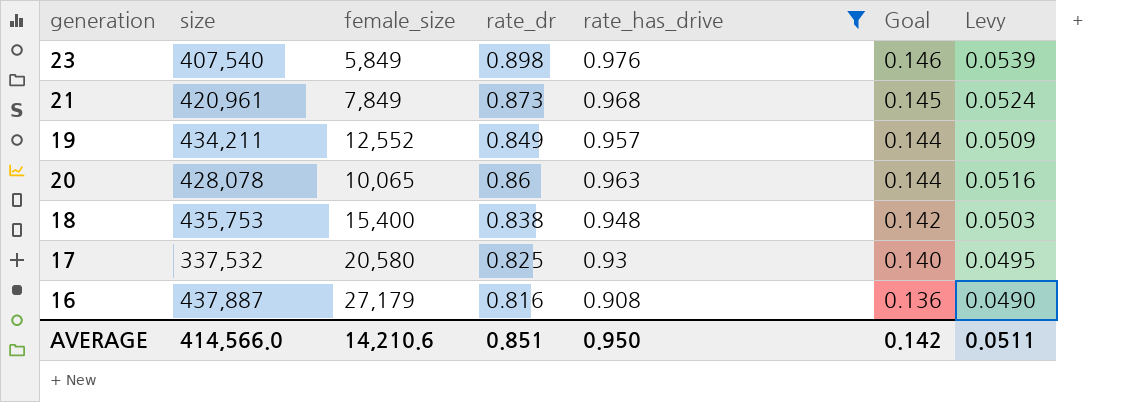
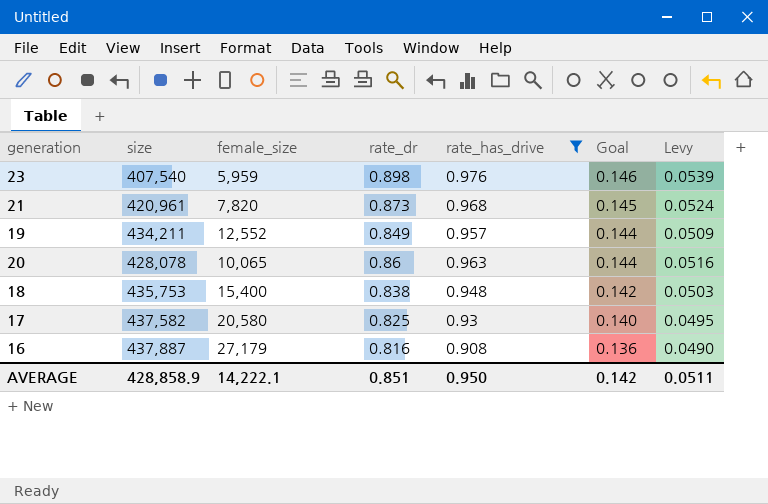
23 | female_size: 5,849 -> 5,959
21 | female_size: 7,849 -> 7,820
17 | size: 337,532 -> 437,582
AVERAGE | size: 414,566.0 -> 428,858.9
AVERAGE | female_size: 14,210.6 -> 14,222.1

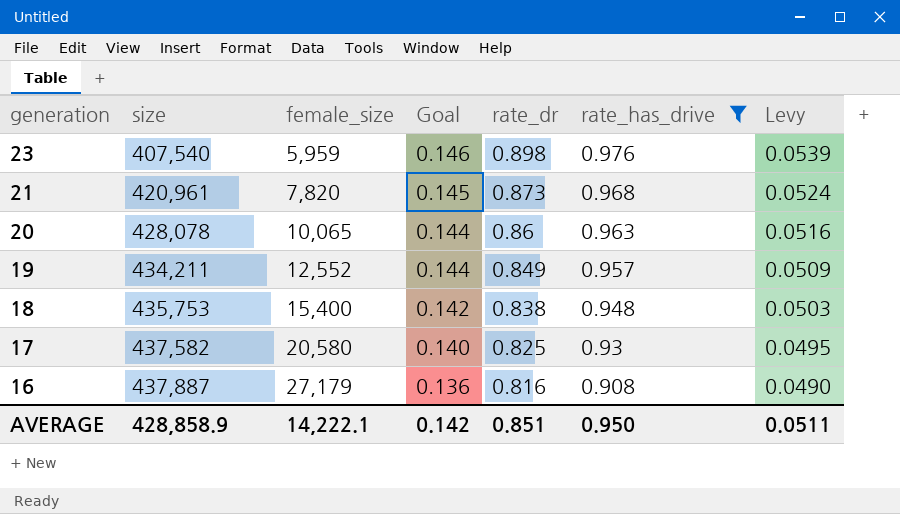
row order: Goal descending -> generation descending
column Goal | position: 6 -> 4

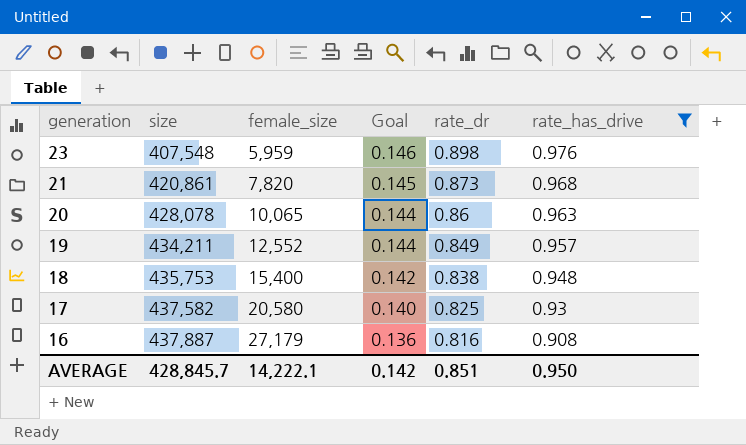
column Levy | formula: [rate_dr] * 0.06 -> none
23 | size: 407,540 -> 407,548
21 | size: 420,961 -> 420,861
AVERAGE | size: 428,858.9 -> 428,845.7

